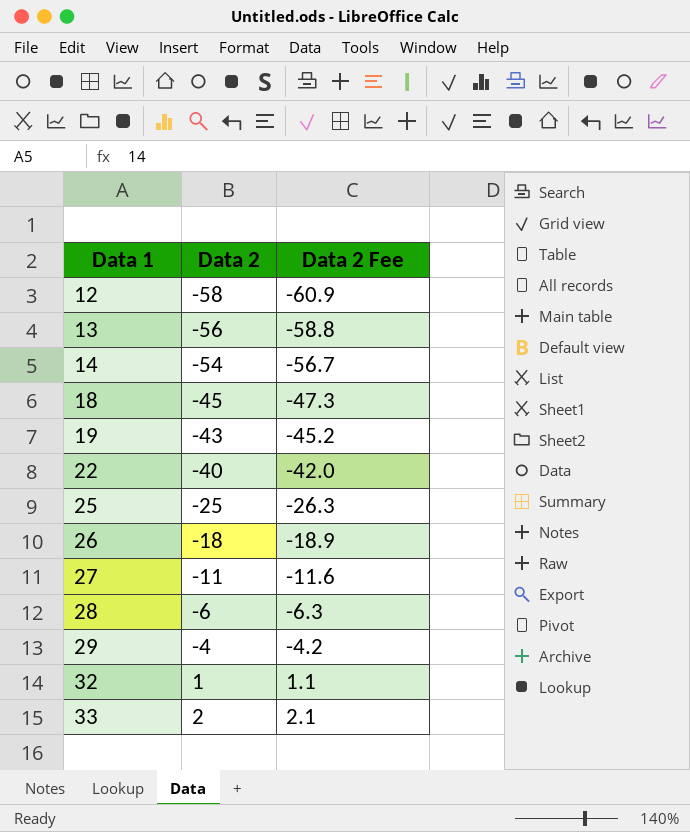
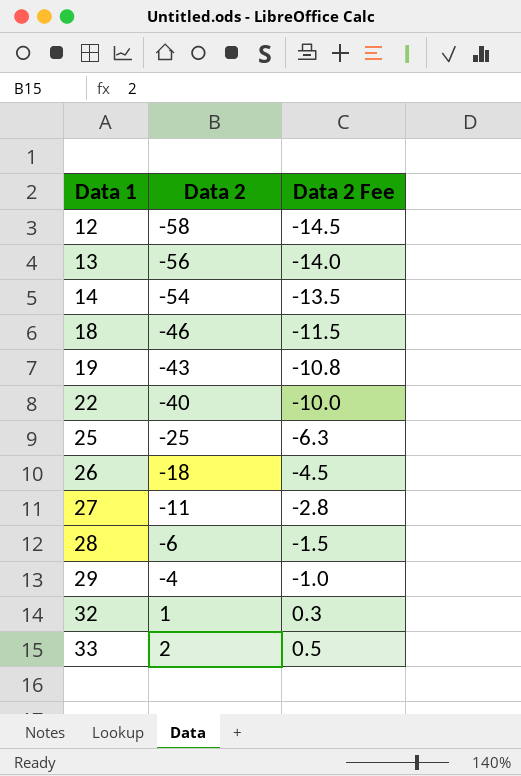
column Data 2 Fee | formula: [Data 2] * 1.05 -> [Data 2] * 0.25
18 | Data 2: -45 -> -46

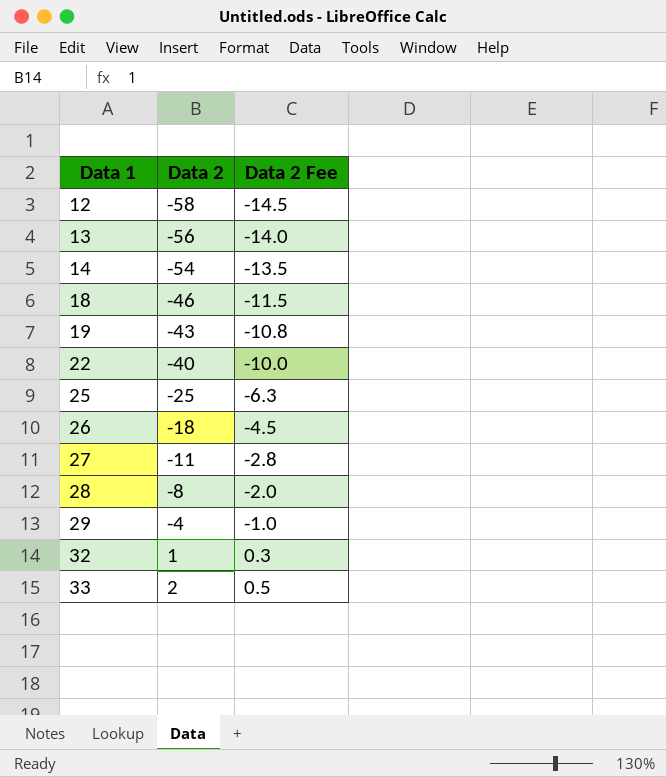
28 | Data 2: -6 -> -8
28 | Data 2 Fee: -1.5 -> -2.0

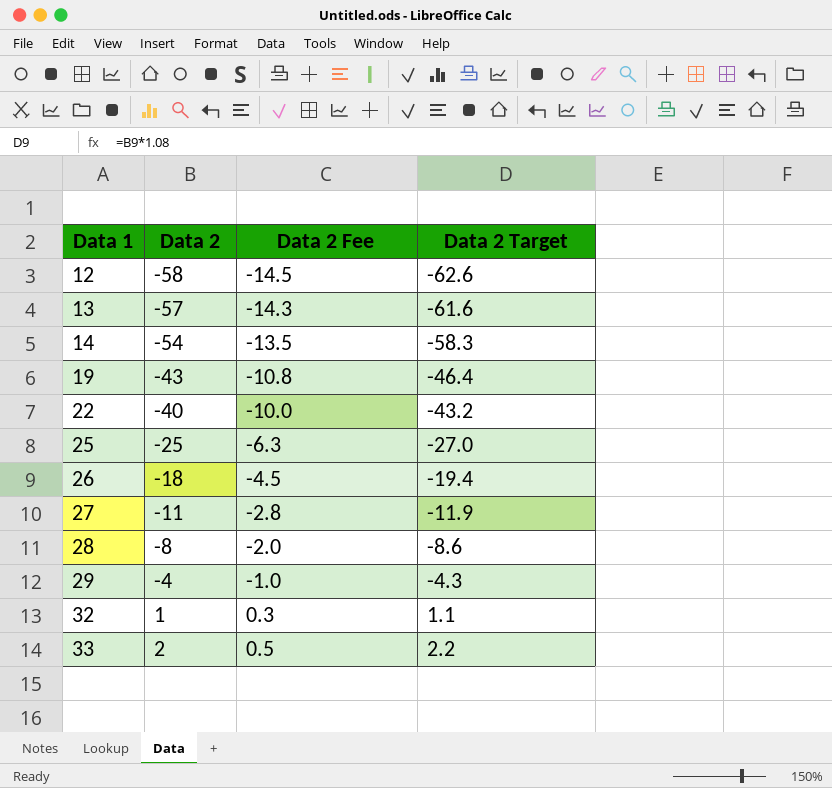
column Data 2 Target | formula: none -> [Data 2] * 1.08
row 18: -46 | -11.5 -> none
13 | Data 2: -56 -> -57
13 | Data 2 Fee: -14.0 -> -14.3

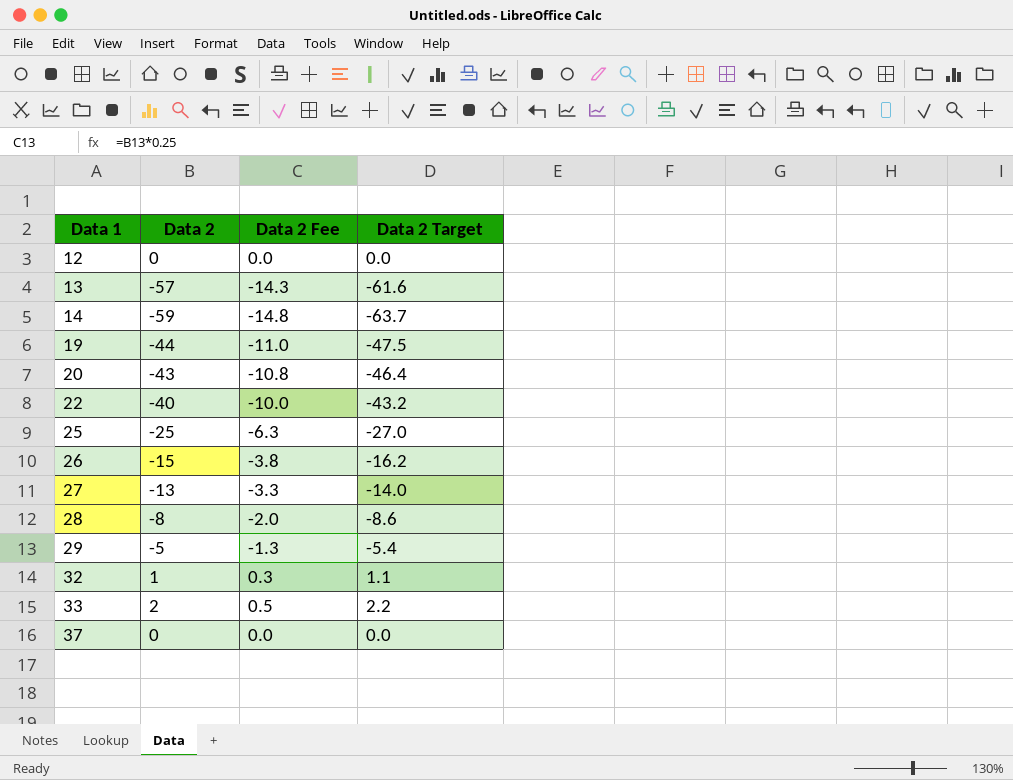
12 | Data 2: -58 -> 0
12 | Data 2 Fee: -14.5 -> 0.0
12 | Data 2 Target: -62.6 -> 0.0
14 | Data 2: -54 -> -59
14 | Data 2 Fee: -13.5 -> -14.8
14 | Data 2 Target: -58.3 -> -63.7
19 | Data 2: -43 -> -44
19 | Data 2 Fee: -10.8 -> -11.0
19 | Data 2 Target: -46.4 -> -47.5
row 20: none -> -43 | -10.8 | -46.4
26 | Data 2: -18 -> -15
26 | Data 2 Fee: -4.5 -> -3.8
26 | Data 2 Target: -19.4 -> -16.2
27 | Data 2: -11 -> -13
27 | Data 2 Fee: -2.8 -> -3.3
27 | Data 2 Target: -11.9 -> -14.0
29 | Data 2: -4 -> -5
29 | Data 2 Fee: -1.0 -> -1.3
29 | Data 2 Target: -4.3 -> -5.4
row 37: none -> 0 | 0.0 | 0.0

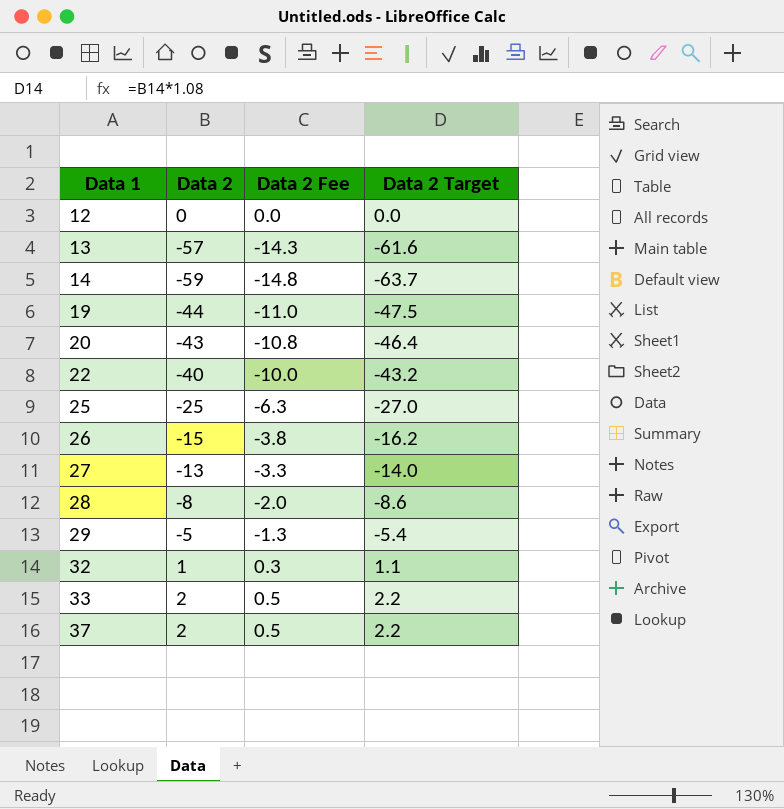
37 | Data 2: 0 -> 2
37 | Data 2 Fee: 0.0 -> 0.5
37 | Data 2 Target: 0.0 -> 2.2

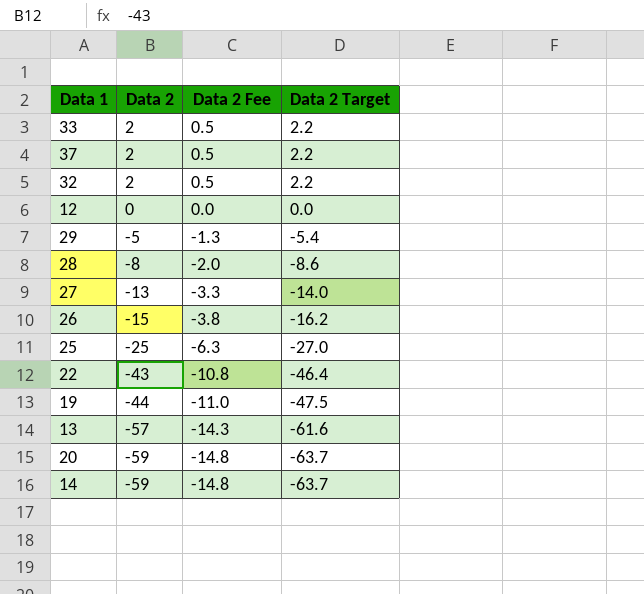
row order: Data 1 ascending -> Data 2 descending
32 | Data 2: 1 -> 2
32 | Data 2 Fee: 0.3 -> 0.5
32 | Data 2 Target: 1.1 -> 2.2
22 | Data 2: -40 -> -43
22 | Data 2 Fee: -10.0 -> -10.8
22 | Data 2 Target: -43.2 -> -46.4
20 | Data 2: -43 -> -59
20 | Data 2 Fee: -10.8 -> -14.8
20 | Data 2 Target: -46.4 -> -63.7

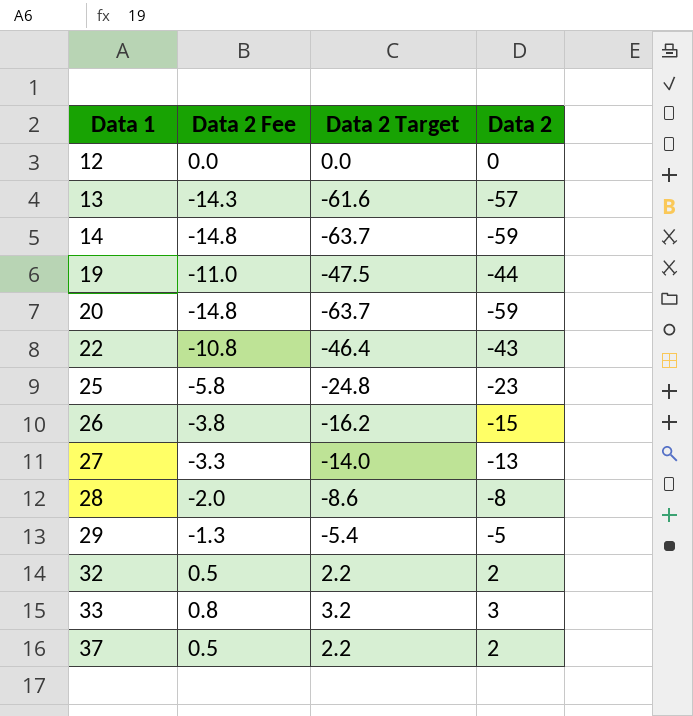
row order: Data 2 descending -> Data 1 ascending
column Data 2 | position: 2 -> 4
25 | Data 2 Fee: -6.3 -> -5.8
25 | Data 2 Target: -27.0 -> -24.8
25 | Data 2: -25 -> -23
33 | Data 2 Fee: 0.5 -> 0.8
33 | Data 2 Target: 2.2 -> 3.2
33 | Data 2: 2 -> 3

